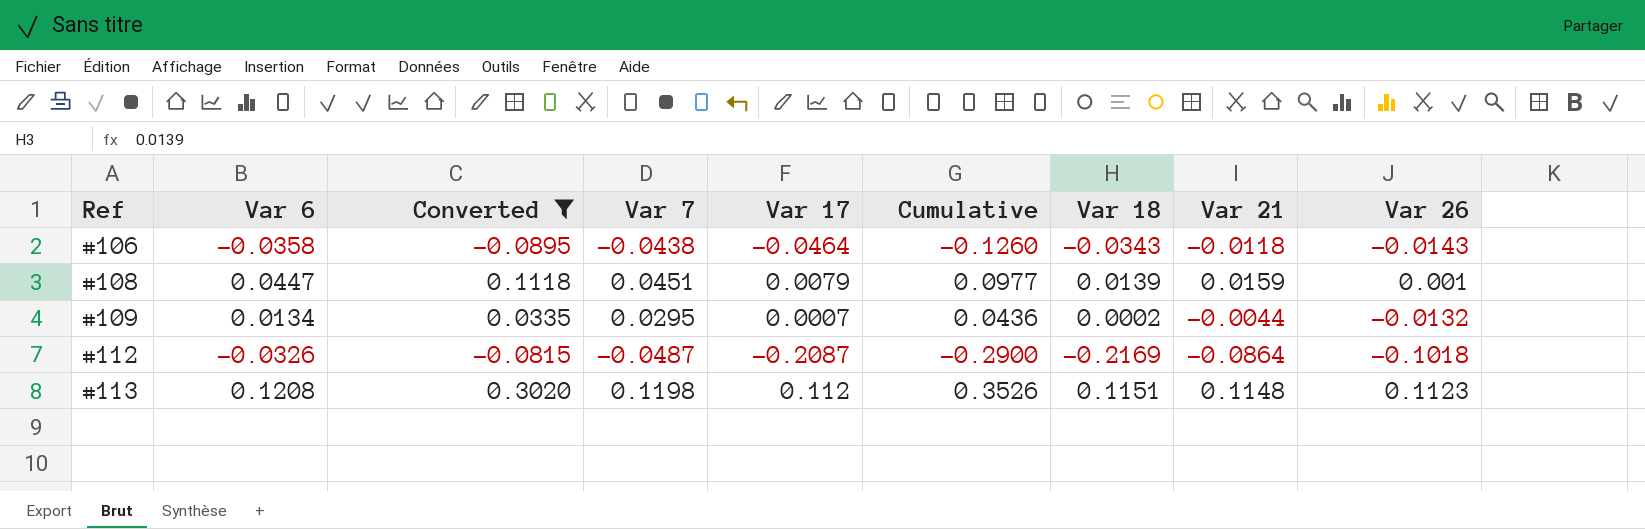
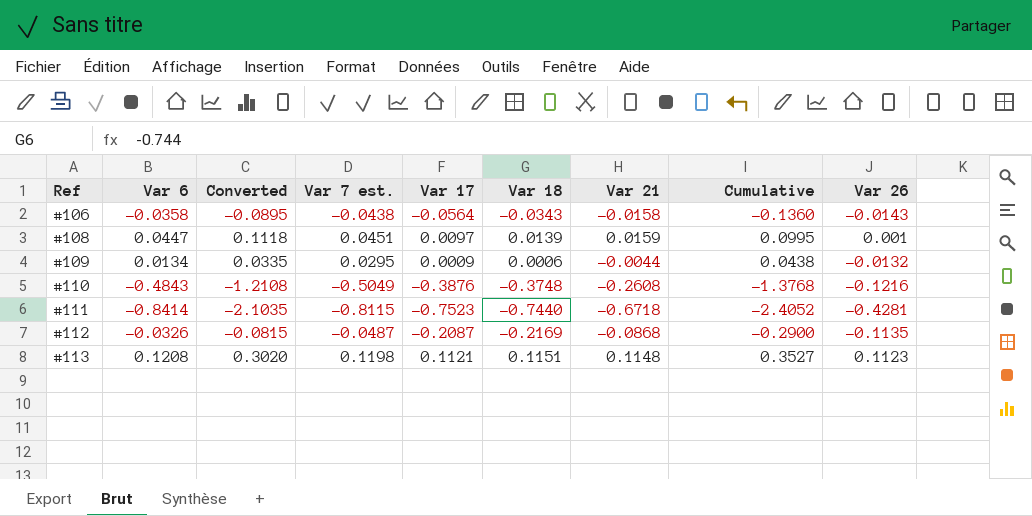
filter: Converted >= -0.0895 -> none
column name: Var 7 -> Var 7 est.
column Cumulative | position: 6 -> 8
#106 | Var 17: -0.0464 -> -0.0564
#106 | Var 21: -0.0118 -> -0.0158
#106 | Cumulative: -0.1260 -> -0.1360
#108 | Var 17: 0.0079 -> 0.0097
#108 | Cumulative: 0.0977 -> 0.0995
#109 | Var 17: 0.0007 -> 0.0009
#109 | Var 18: 0.0002 -> 0.0006
#109 | Cumulative: 0.0436 -> 0.0438
#112 | Var 21: -0.0864 -> -0.0868
#112 | Var 26: -0.1018 -> -0.1135
#113 | Var 17: 0.112 -> 0.1121
#113 | Cumulative: 0.3526 -> 0.3527

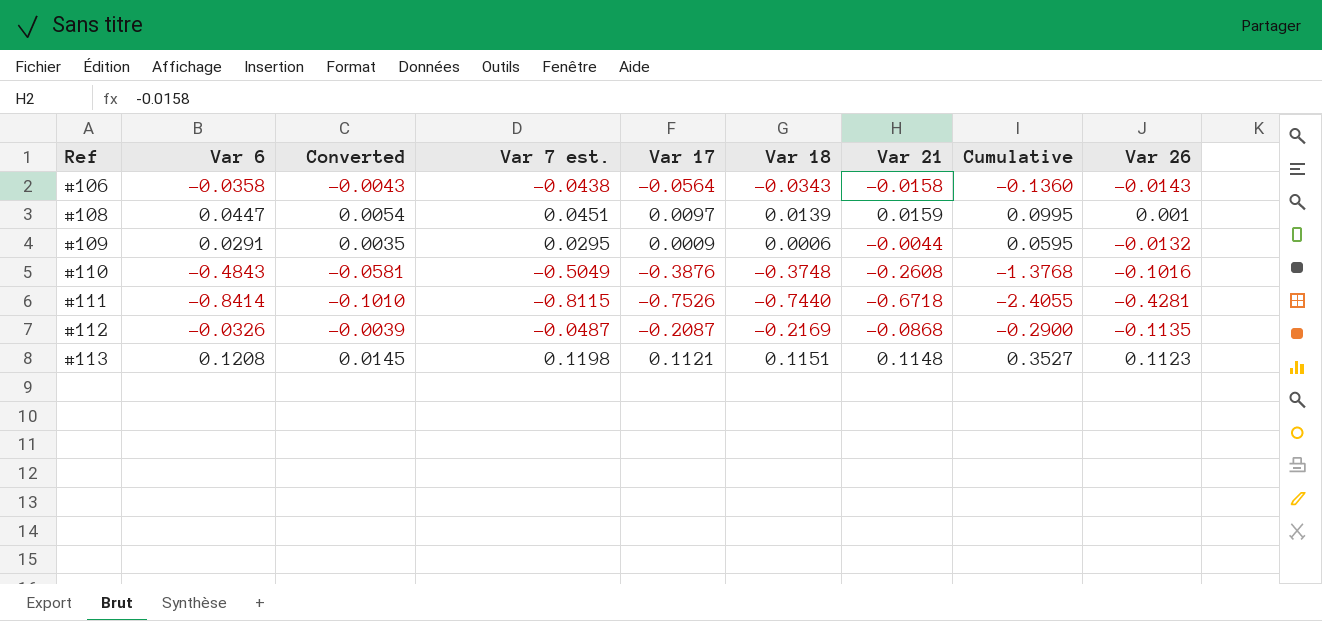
column Converted | formula: [Var 6] * 2.5 -> [Var 6] * 0.12
#109 | Var 6: 0.0134 -> 0.0291
#109 | Cumulative: 0.0438 -> 0.0595
#110 | Var 26: -0.1216 -> -0.1016
#111 | Var 17: -0.7523 -> -0.7526
#111 | Cumulative: -2.4052 -> -2.4055

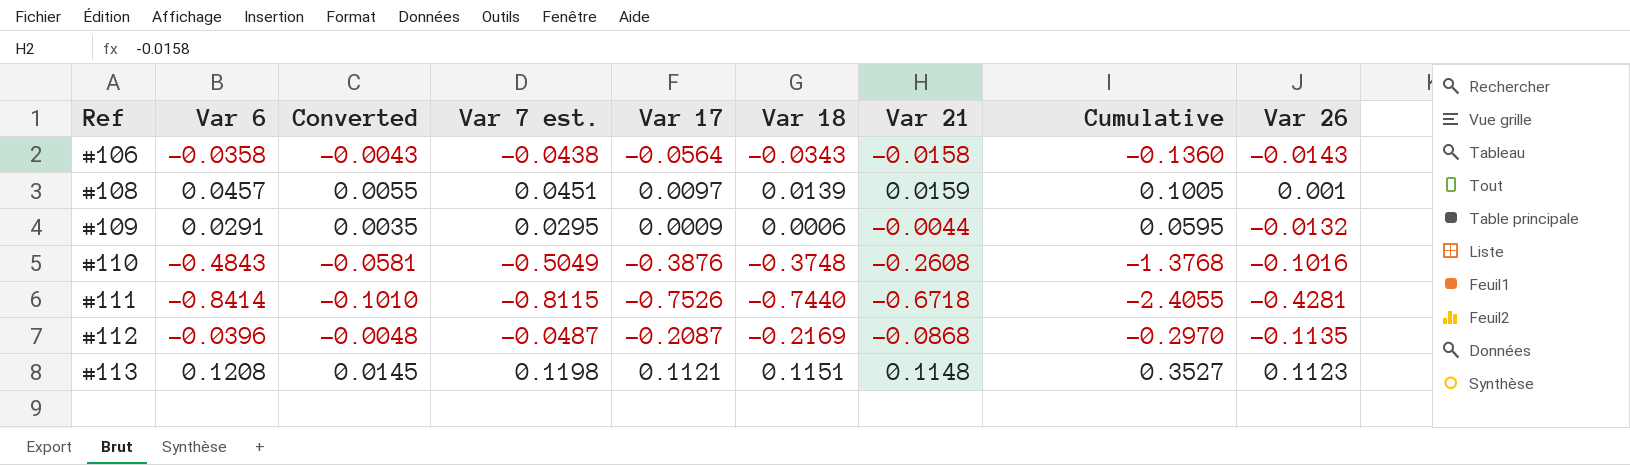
#108 | Var 6: 0.0447 -> 0.0457
#108 | Converted: 0.0054 -> 0.0055
#108 | Cumulative: 0.0995 -> 0.1005
#112 | Var 6: -0.0326 -> -0.0396
#112 | Converted: -0.0039 -> -0.0048
#112 | Cumulative: -0.2900 -> -0.2970

